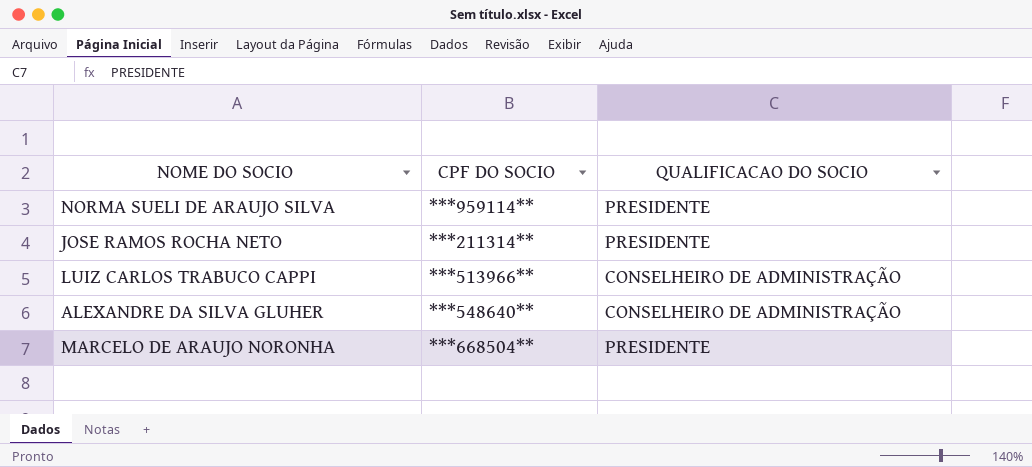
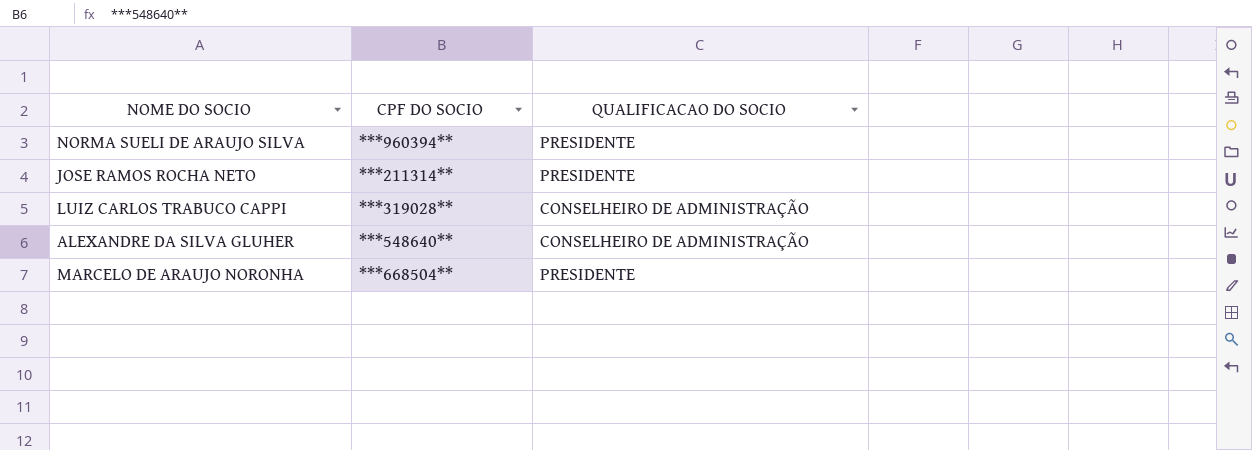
NORMA SUELI DE ARAUJO SILVA | CPF DO SOCIO: ***959114** -> ***960394**
LUIZ CARLOS TRABUCO CAPPI | CPF DO SOCIO: ***513966** -> ***319028**

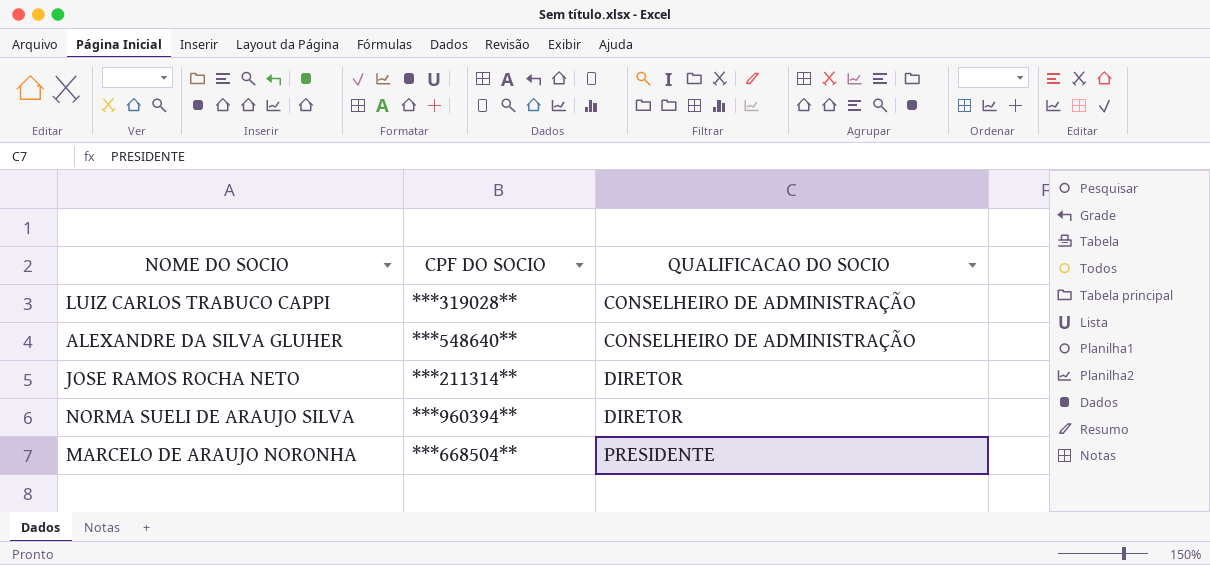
row order: none -> QUALIFICACAO DO SOCIO ascending
JOSE RAMOS ROCHA NETO | QUALIFICACAO DO SOCIO: PRESIDENTE -> DIRETOR
NORMA SUELI DE ARAUJO SILVA | QUALIFICACAO DO SOCIO: PRESIDENTE -> DIRETOR

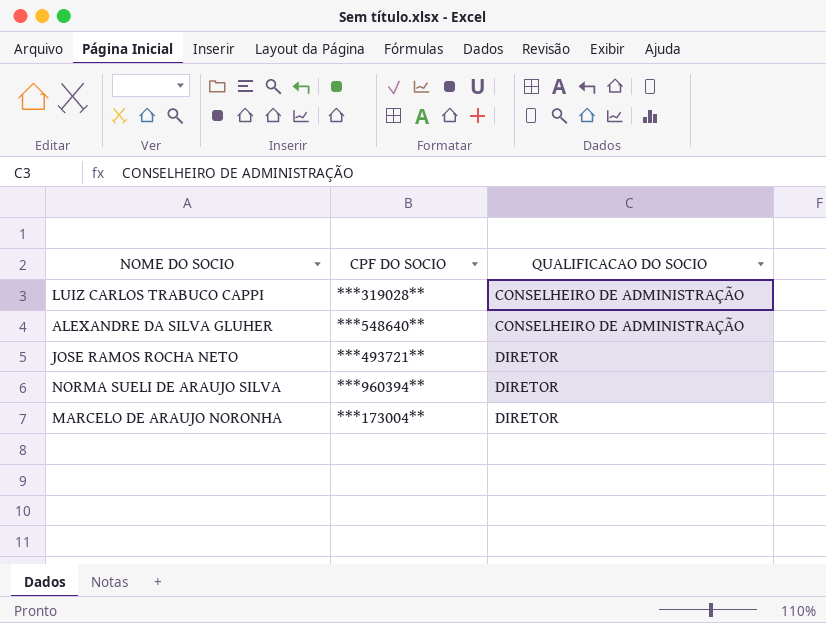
JOSE RAMOS ROCHA NETO | CPF DO SOCIO: ***211314** -> ***493721**
MARCELO DE ARAUJO NORONHA | CPF DO SOCIO: ***668504** -> ***173004**
MARCELO DE ARAUJO NORONHA | QUALIFICACAO DO SOCIO: PRESIDENTE -> DIRETOR

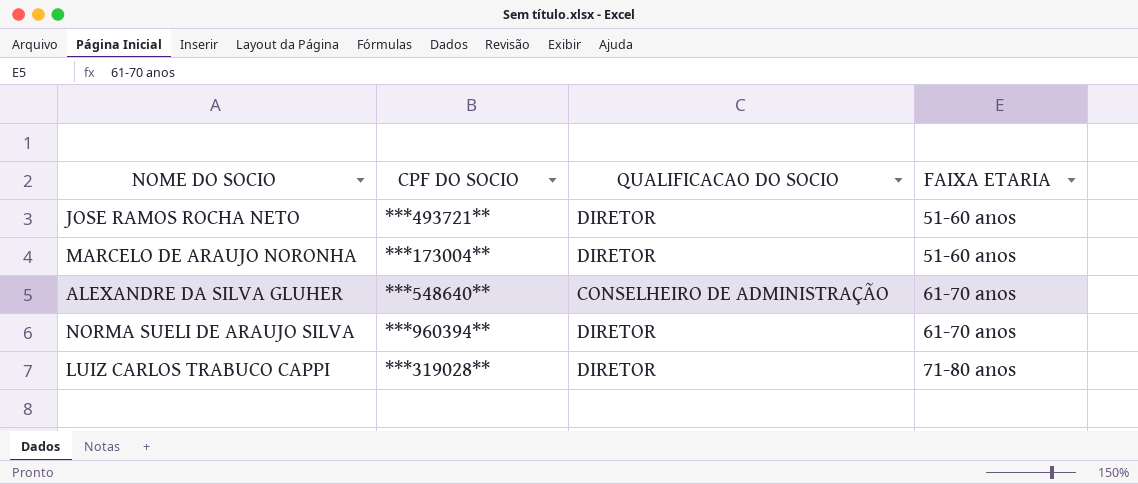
row order: QUALIFICACAO DO SOCIO ascending -> FAIXA ETARIA ascending
column FAIXA ETARIA | position: none -> 4
LUIZ CARLOS TRABUCO CAPPI | QUALIFICACAO DO SOCIO: CONSELHEIRO DE ADMINISTRAÇÃO -> DIRETOR

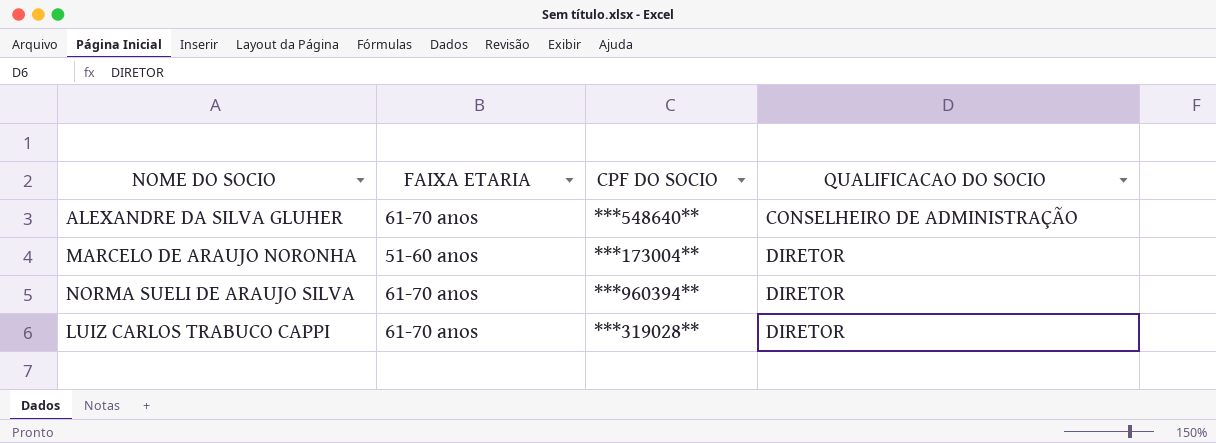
row order: FAIXA ETARIA ascending -> QUALIFICACAO DO SOCIO ascending
column FAIXA ETARIA | position: 4 -> 2
row JOSE RAMOS ROCHA NETO: ***493721** | DIRETOR | 51-60 anos -> none
LUIZ CARLOS TRABUCO CAPPI | FAIXA ETARIA: 71-80 anos -> 61-70 anos

